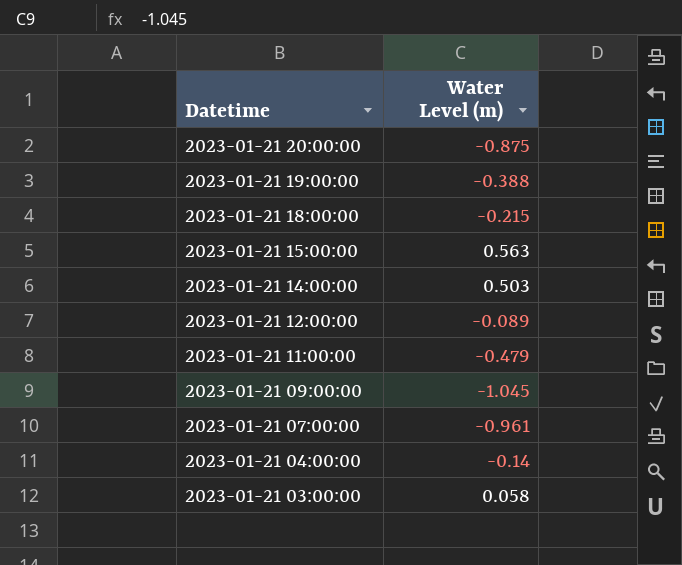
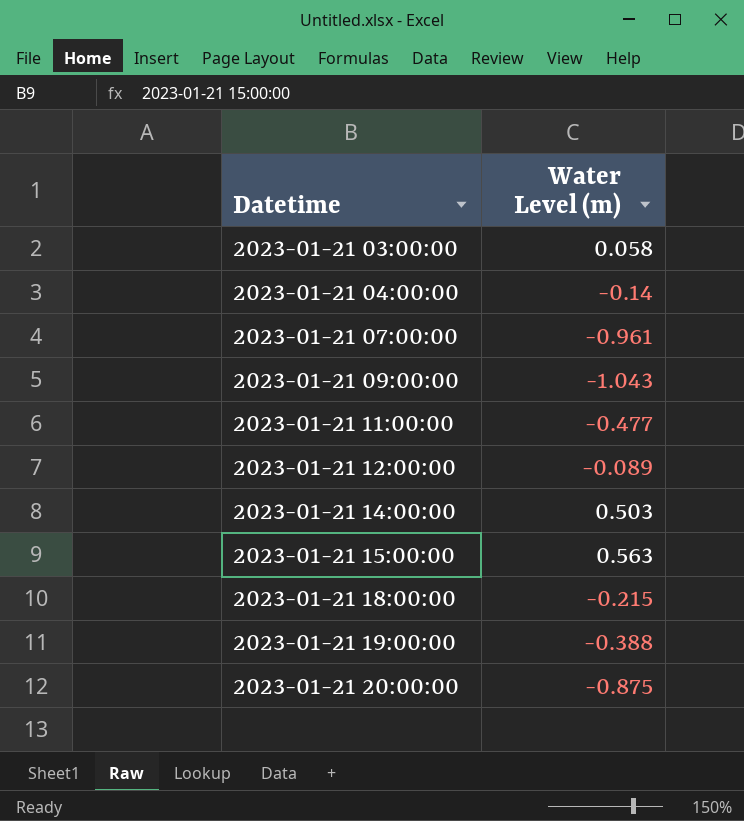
row order: Datetime descending -> Datetime ascending
2023-01-21 09:00:00 | Water Level (m): -1.045 -> -1.043
2023-01-21 11:00:00 | Water Level (m): -0.479 -> -0.477

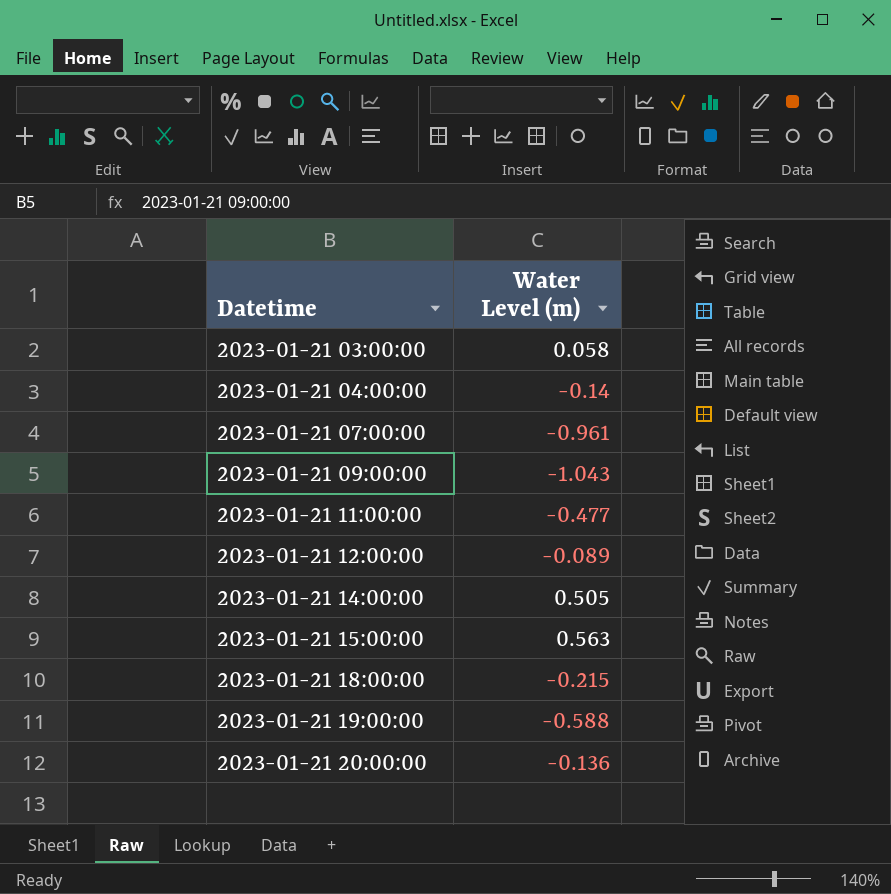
2023-01-21 14:00:00 | Water Level (m): 0.503 -> 0.505
2023-01-21 19:00:00 | Water Level (m): -0.388 -> -0.588
2023-01-21 20:00:00 | Water Level (m): -0.875 -> -0.136

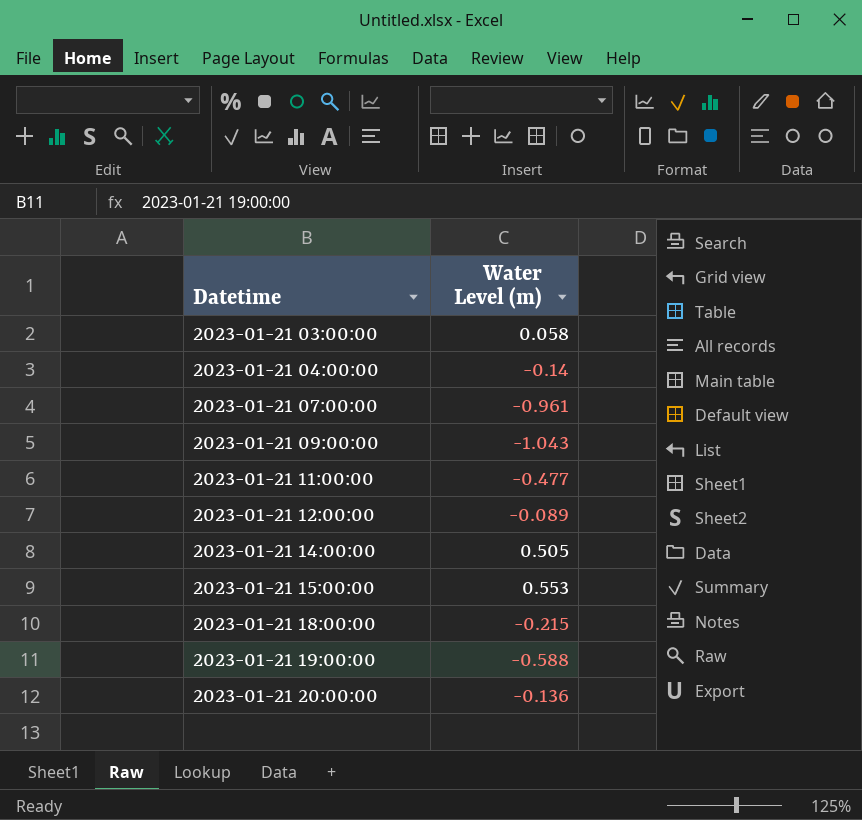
2023-01-21 15:00:00 | Water Level (m): 0.563 -> 0.553

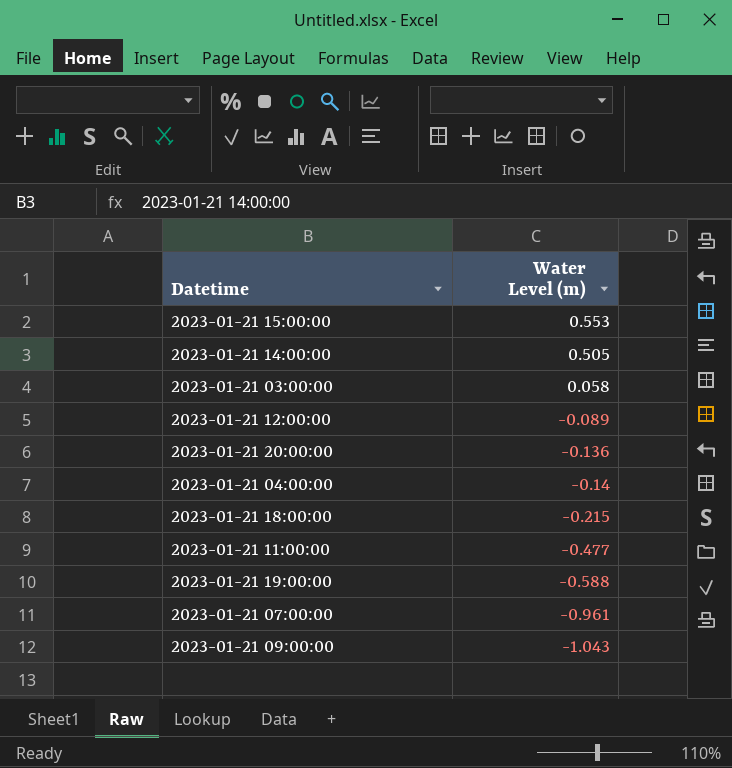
row order: Datetime ascending -> Water Level (m) descending

